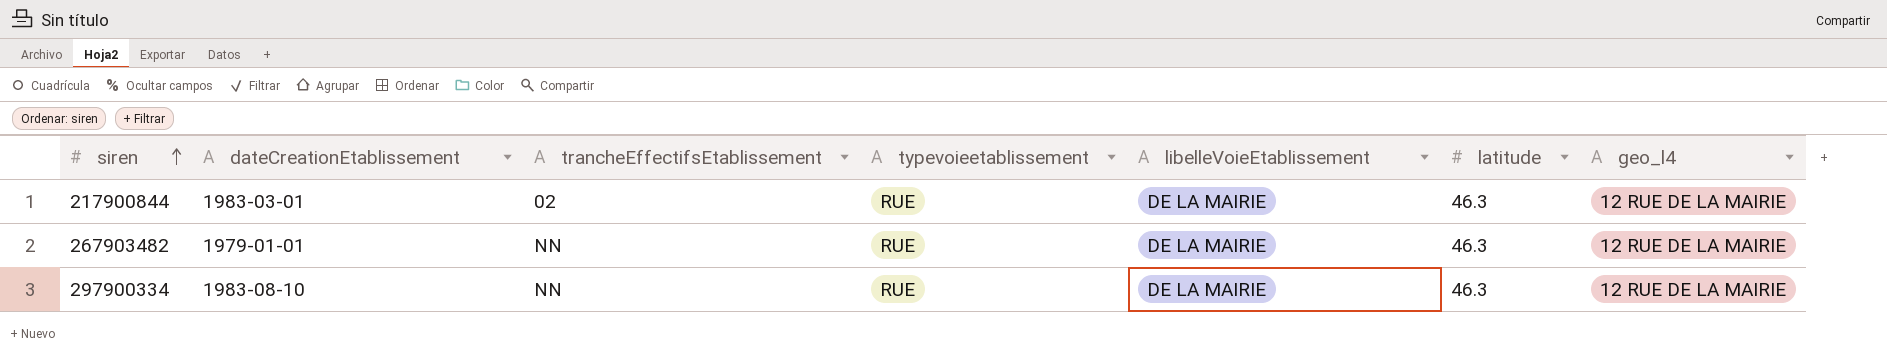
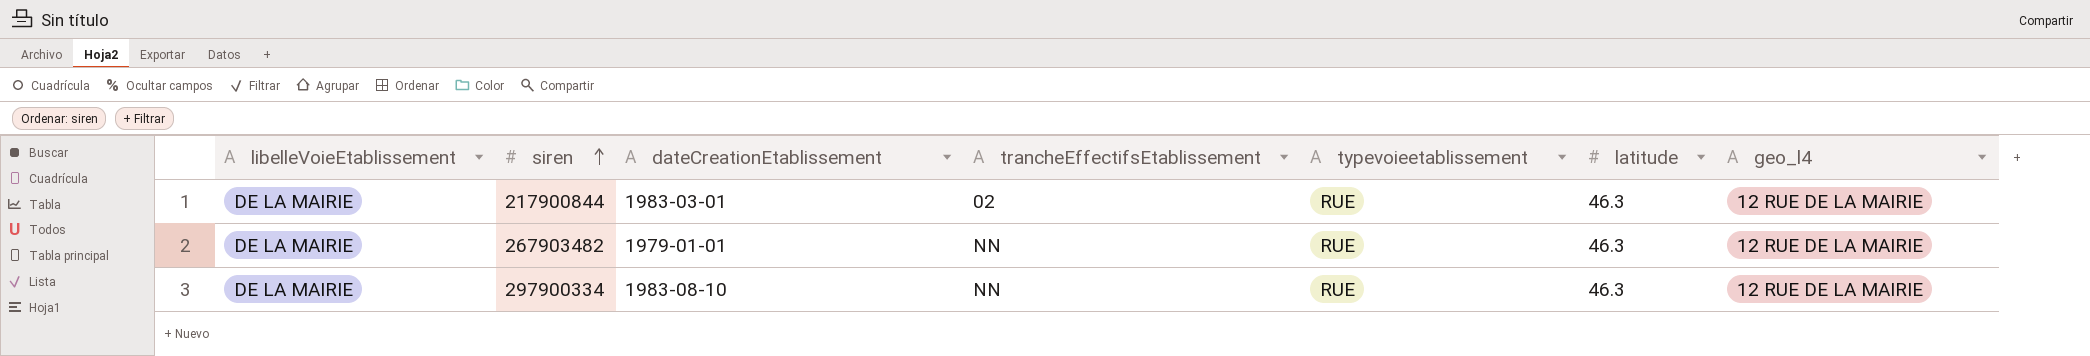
column libelleVoieEtablissement | position: 5 -> 1

